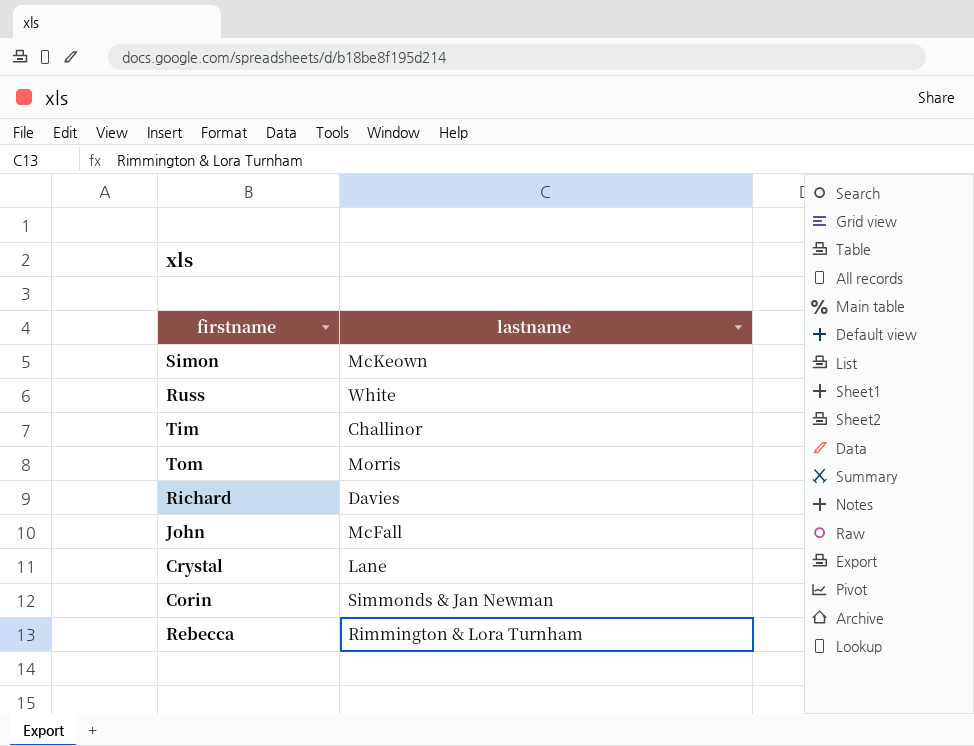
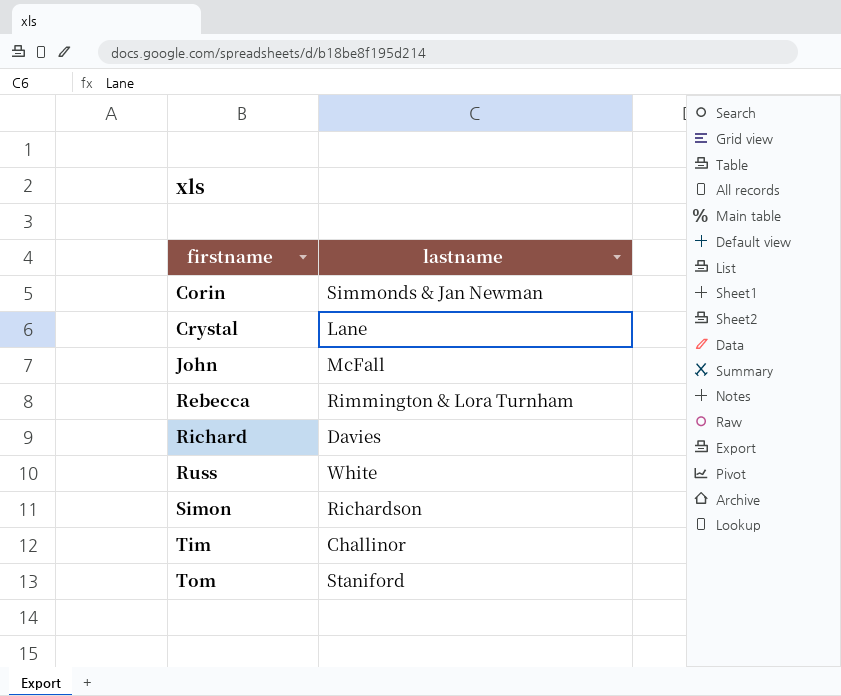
row order: none -> firstname ascending
Simon | lastname: McKeown -> Richardson
Tom | lastname: Morris -> Staniford

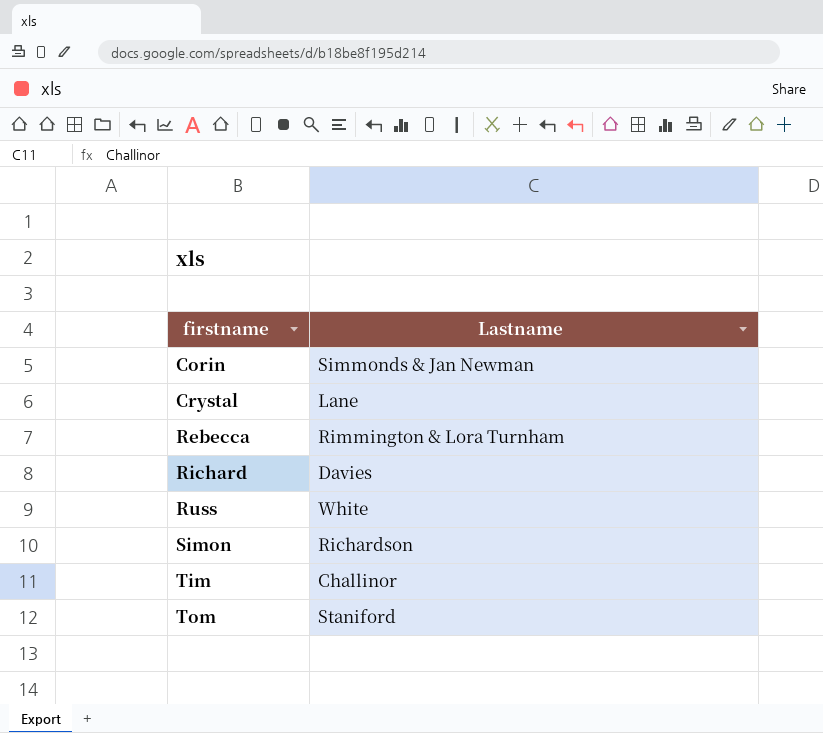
column name: lastname -> Lastname
row John: McFall -> none

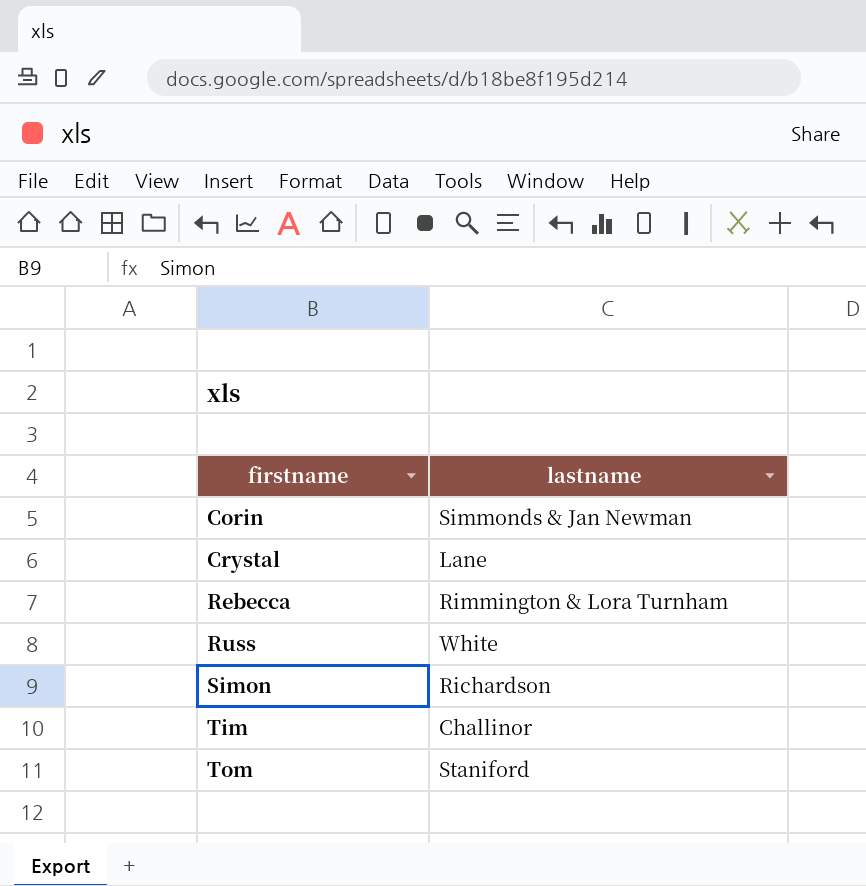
column name: Lastname -> lastname
row Richard: Davies -> none

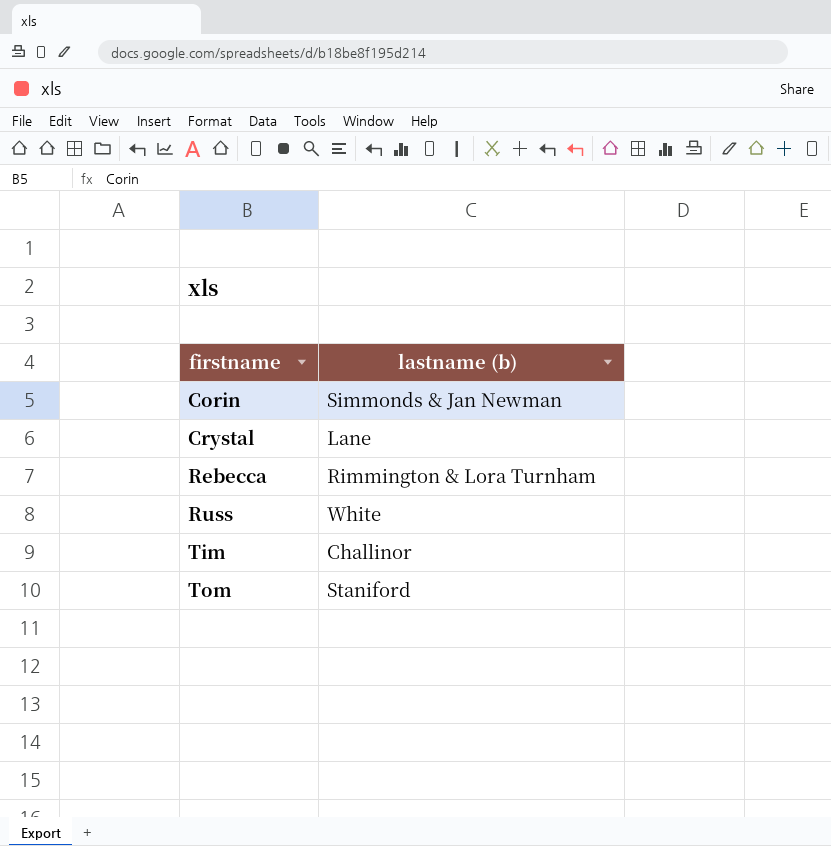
column name: lastname -> lastname (b)
row Simon: Richardson -> none

